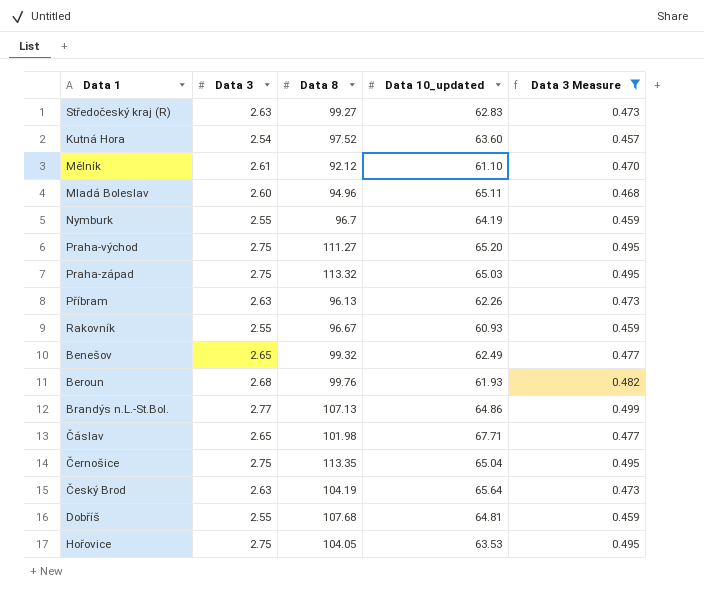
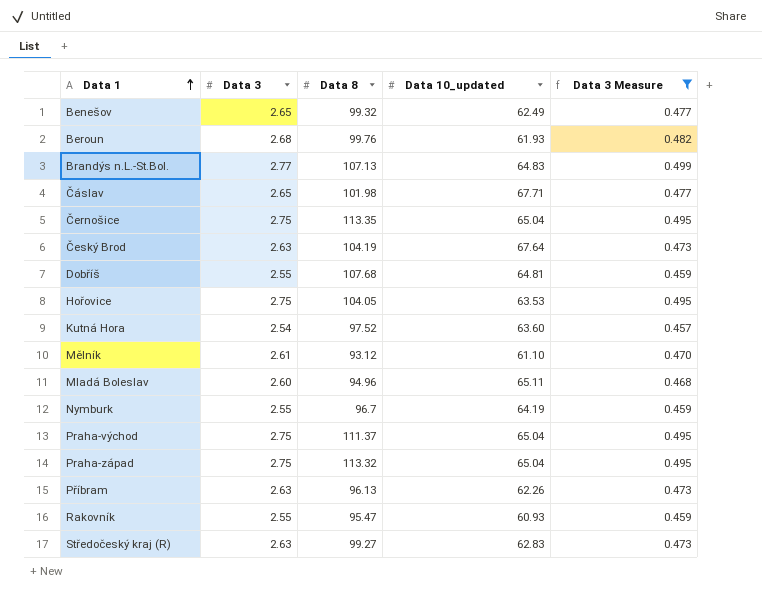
row order: none -> Data 1 ascending
Brandýs n.L.-St.Bol. | Data 10_updated: 64.86 -> 64.83
Český Brod | Data 10_updated: 65.64 -> 67.64
Mělník | Data 8: 92.12 -> 93.12
Praha-východ | Data 8: 111.27 -> 111.37
Praha-východ | Data 10_updated: 65.20 -> 65.04
Praha-západ | Data 10_updated: 65.03 -> 65.04
Rakovník | Data 8: 96.67 -> 95.47

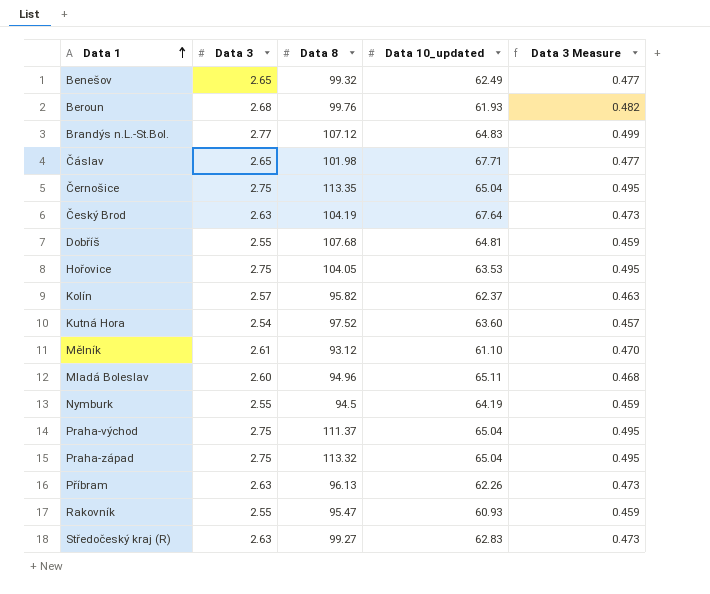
filter: Data 3 Measure != 0.463 -> none
Brandýs n.L.-St.Bol. | Data 8: 107.13 -> 107.12
Nymburk | Data 8: 96.7 -> 94.5

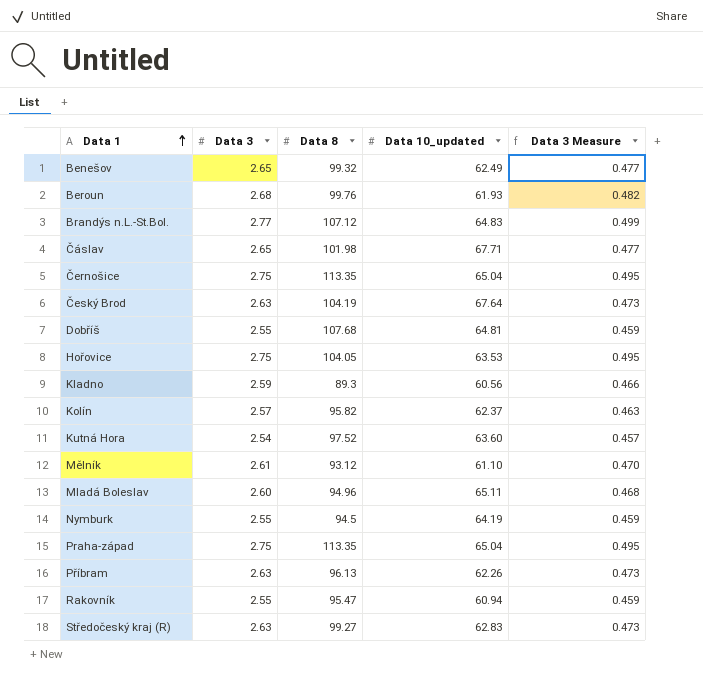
row Praha-východ: 2.75 | 111.37 | 65.04 | 0.495 -> none
row Kladno: none -> 2.59 | 89.3 | 60.56 | 0.466
Praha-západ | Data 8: 113.32 -> 113.35
Rakovník | Data 10_updated: 60.93 -> 60.94

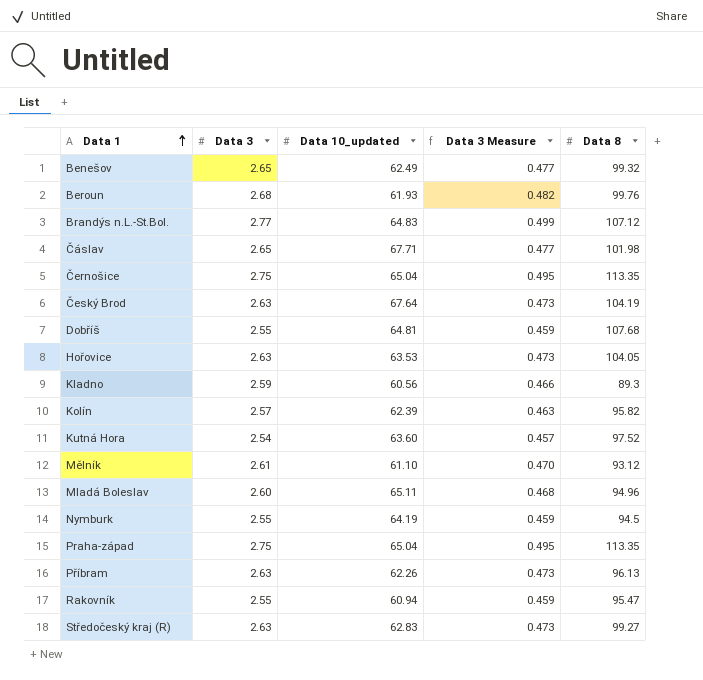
column Data 8 | position: 3 -> 5
Hořovice | Data 3: 2.75 -> 2.63
Hořovice | Data 3 Measure: 0.495 -> 0.473
Kolín | Data 10_updated: 62.37 -> 62.39

